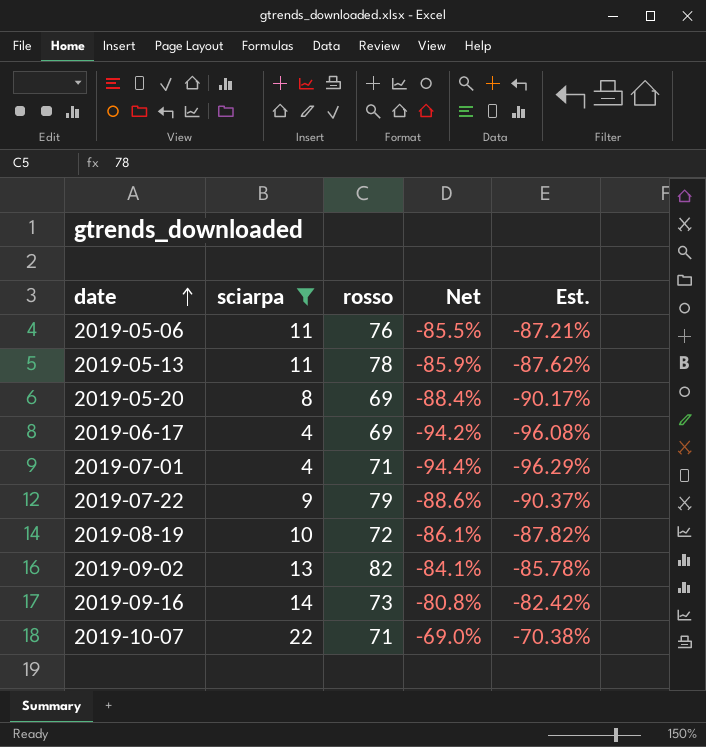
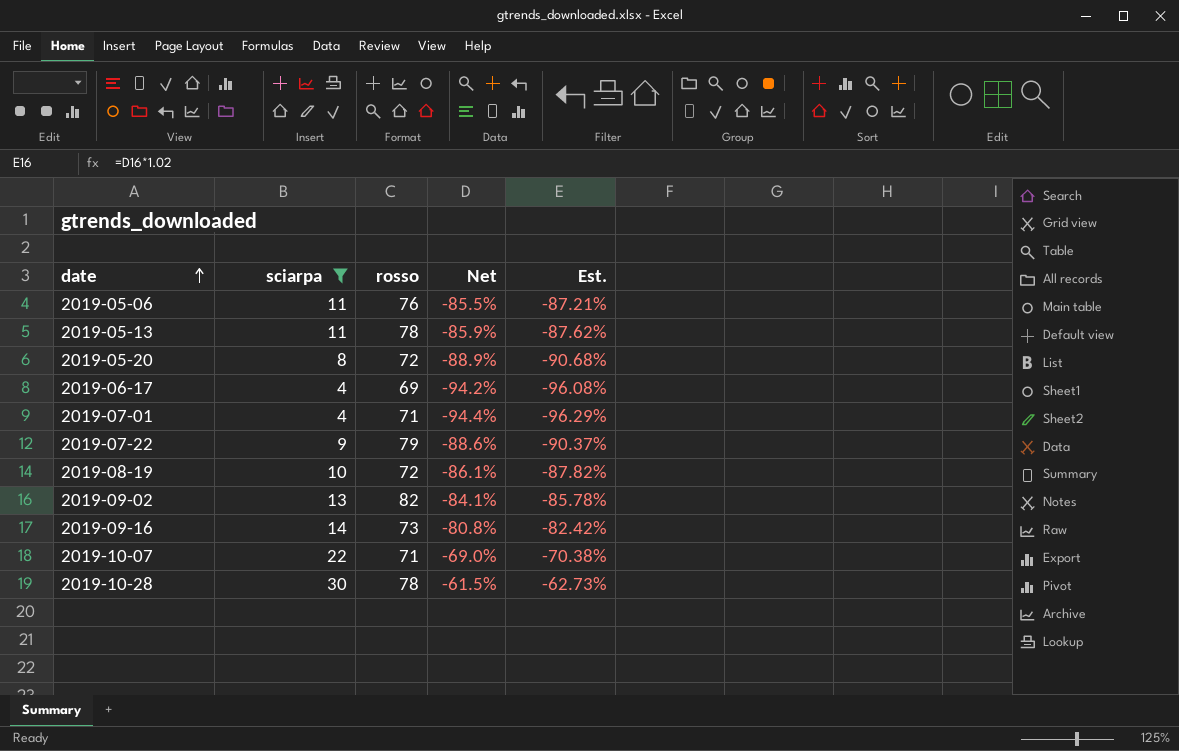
2019-05-20 | rosso: 69 -> 72
2019-05-20 | Net: -88.4% -> -88.9%
2019-05-20 | Est.: -90.17% -> -90.68%
row 2019-10-28: none -> 30 | 78 | -61.5% | -62.73%

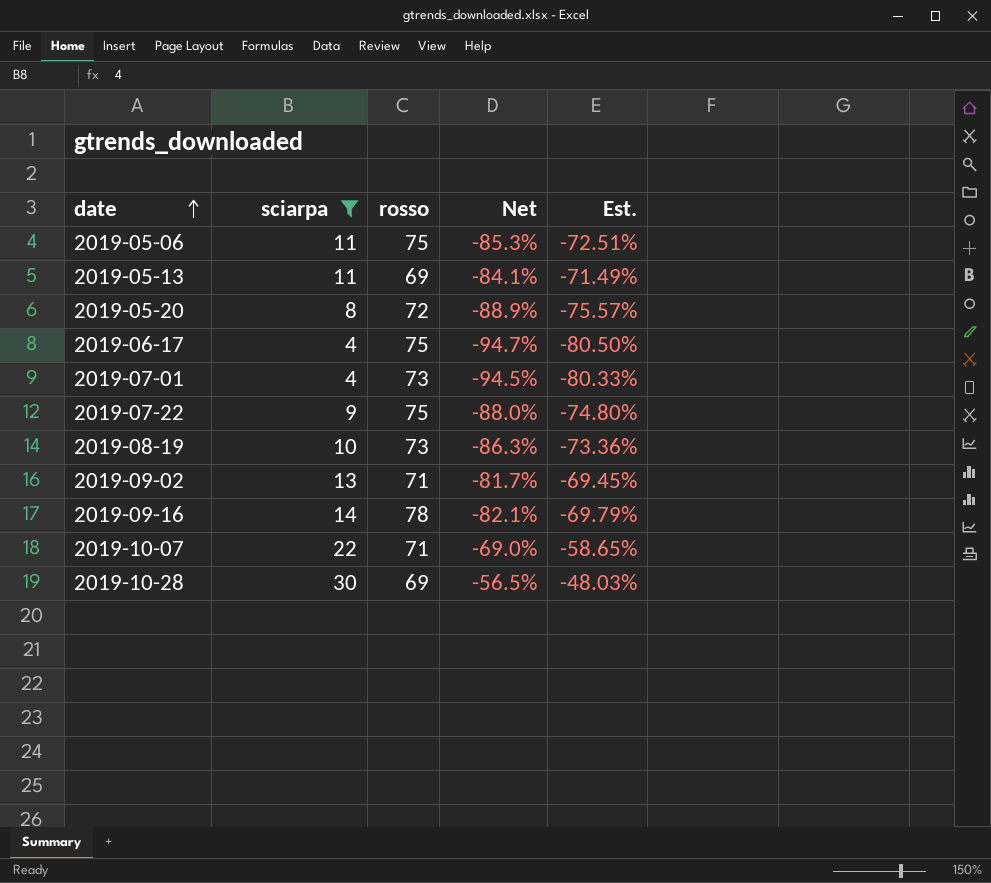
column Est. | formula: [Net] * 1.02 -> [Net] * 0.85
2019-05-06 | rosso: 76 -> 75
2019-05-06 | Net: -85.5% -> -85.3%
2019-05-13 | rosso: 78 -> 69
2019-05-13 | Net: -85.9% -> -84.1%
2019-06-17 | rosso: 69 -> 75
2019-06-17 | Net: -94.2% -> -94.7%
2019-07-01 | rosso: 71 -> 73
2019-07-01 | Net: -94.4% -> -94.5%
2019-07-22 | rosso: 79 -> 75
2019-07-22 | Net: -88.6% -> -88.0%
2019-08-19 | rosso: 72 -> 73
2019-08-19 | Net: -86.1% -> -86.3%
2019-09-02 | rosso: 82 -> 71
2019-09-02 | Net: -84.1% -> -81.7%
2019-09-16 | rosso: 73 -> 78
2019-09-16 | Net: -80.8% -> -82.1%
2019-10-28 | rosso: 78 -> 69
2019-10-28 | Net: -61.5% -> -56.5%

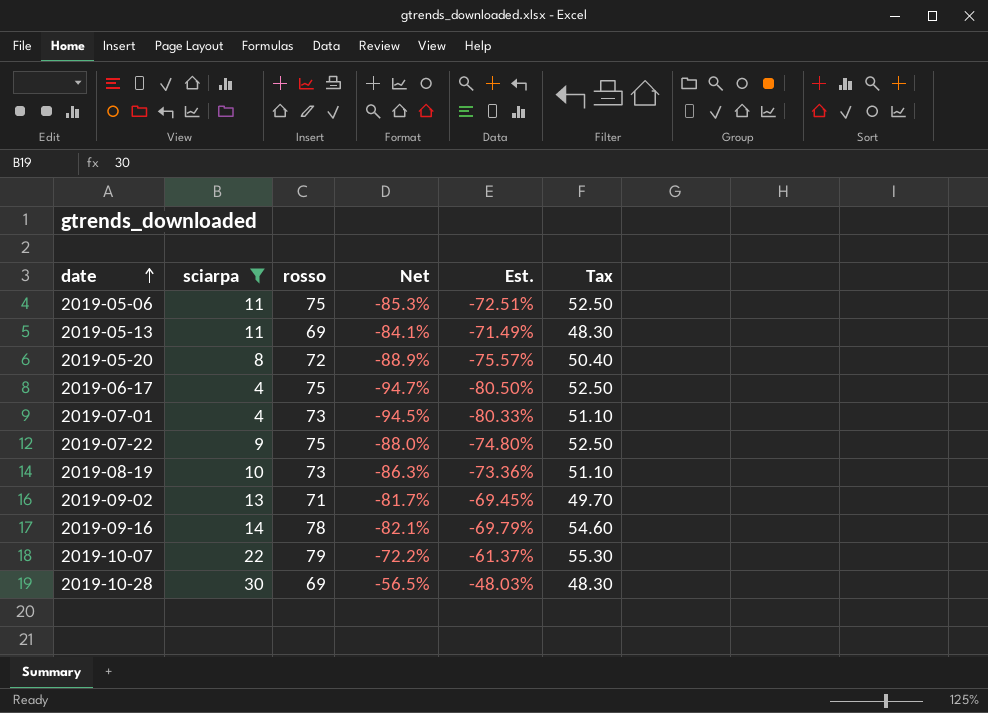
column Tax | formula: none -> [rosso] * 0.7
2019-10-07 | rosso: 71 -> 79
2019-10-07 | Net: -69.0% -> -72.2%
2019-10-07 | Est.: -58.65% -> -61.37%

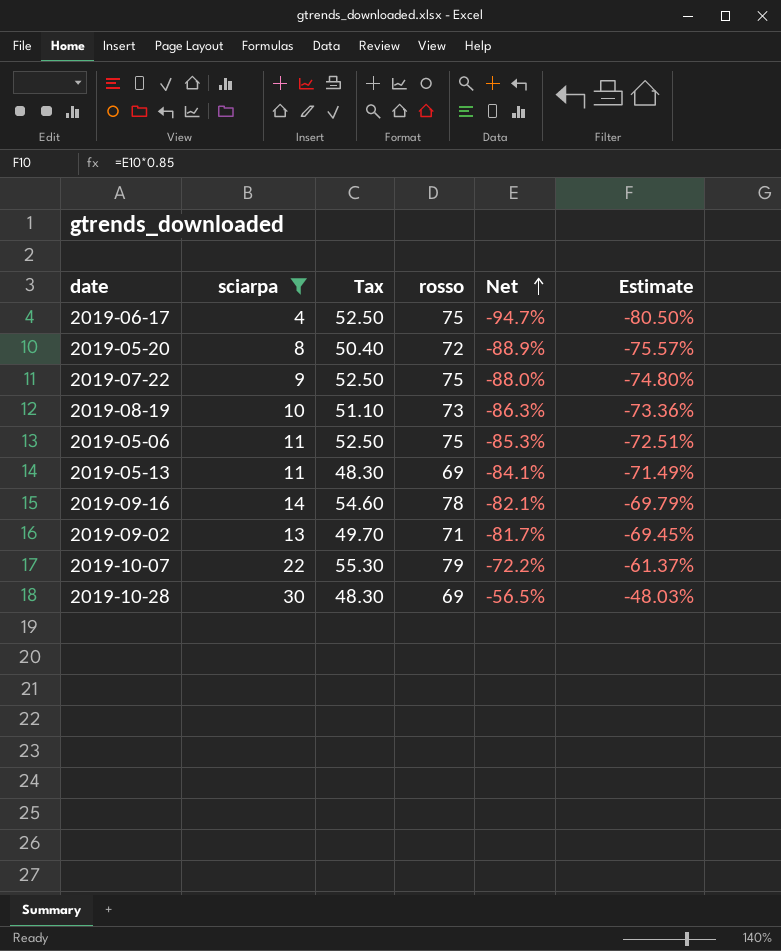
row order: date ascending -> Net ascending
column Tax | position: 6 -> 3
column name: Est. -> Estimate
row 2019-07-01: 4 | 73 | -94.5% | -80.33% | 51.10 -> none

